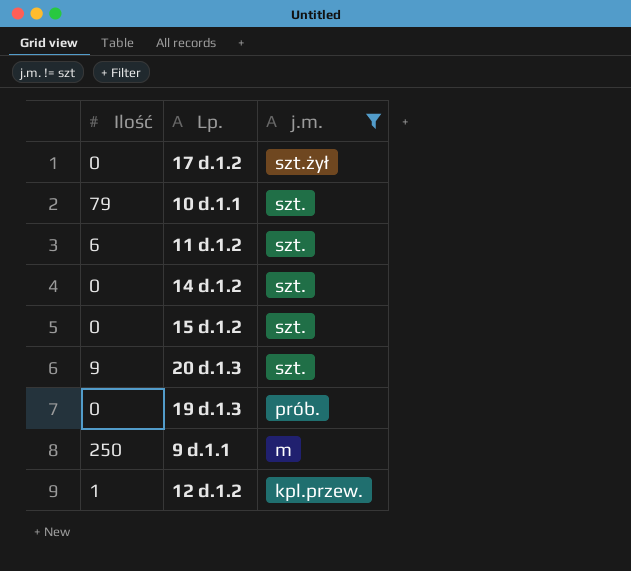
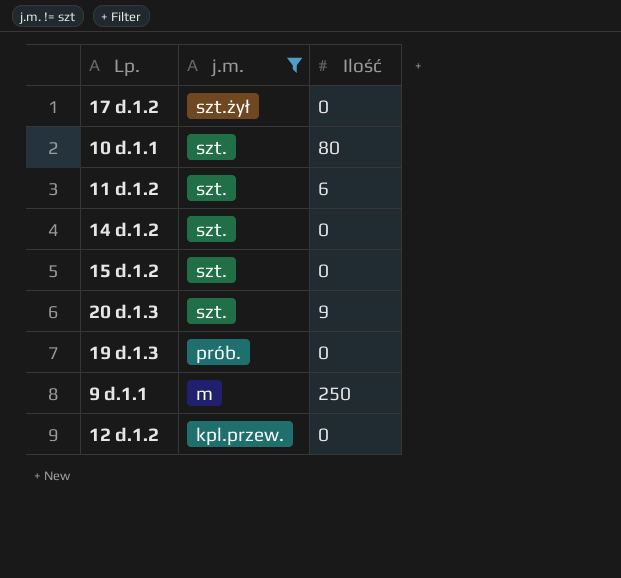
column Ilość | position: 1 -> 3
10 d.1.1 | Ilość: 79 -> 80
12 d.1.2 | Ilość: 1 -> 0

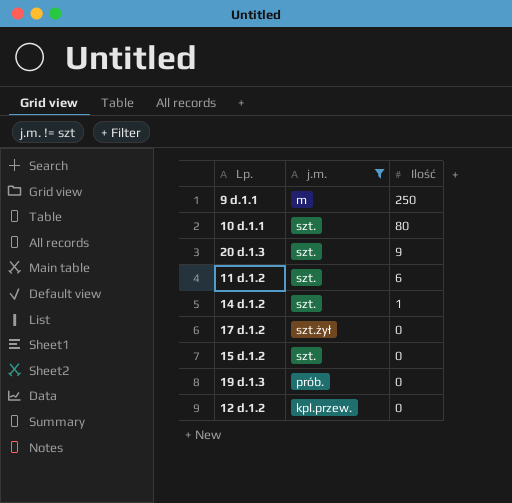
row order: j.m. descending -> Ilość descending
14 d.1.2 | Ilość: 0 -> 1

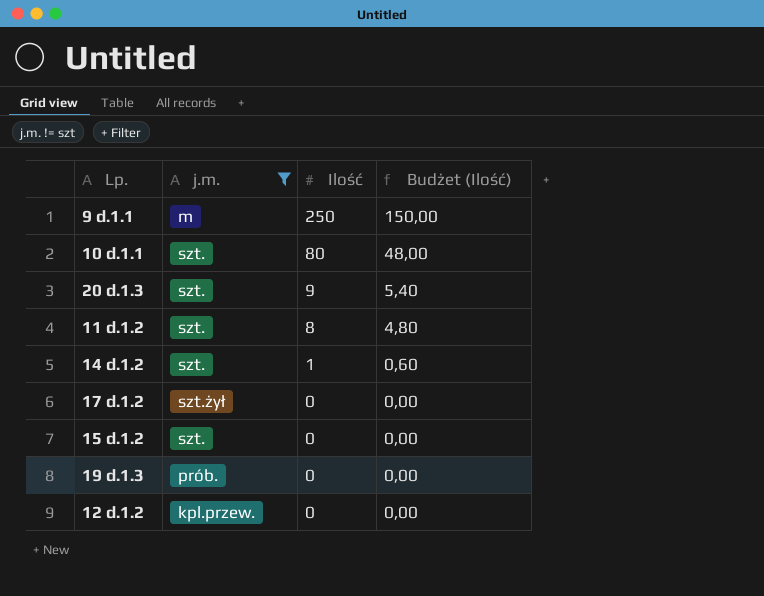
column Budżet (Ilość) | formula: none -> [Ilość] * 0,6
11 d.1.2 | Ilość: 6 -> 8

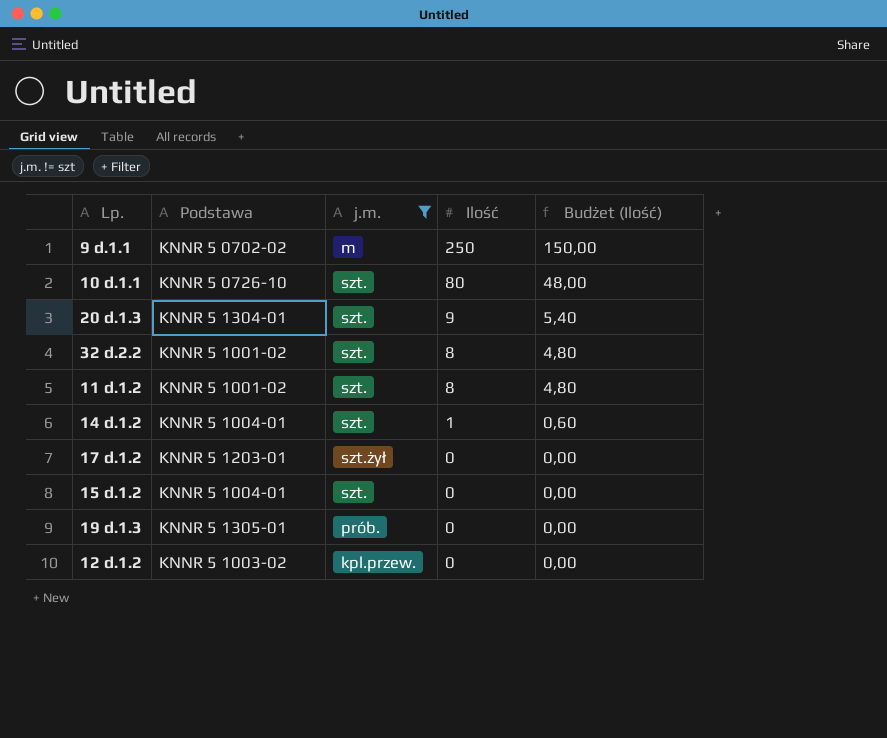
column Podstawa | position: none -> 2
row 32 d.2.2: none -> KNNR 5 1001-02 | szt. | 8 | 4,80

